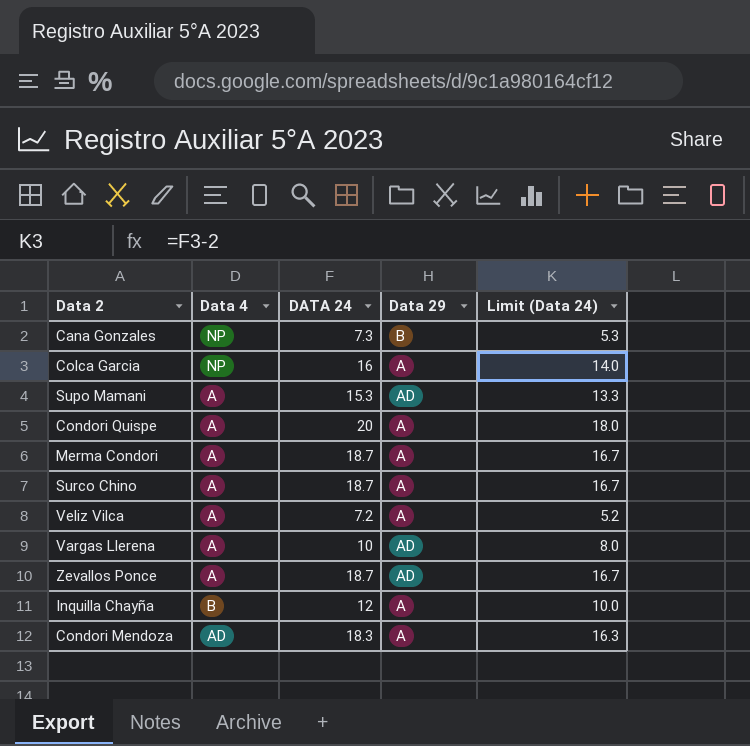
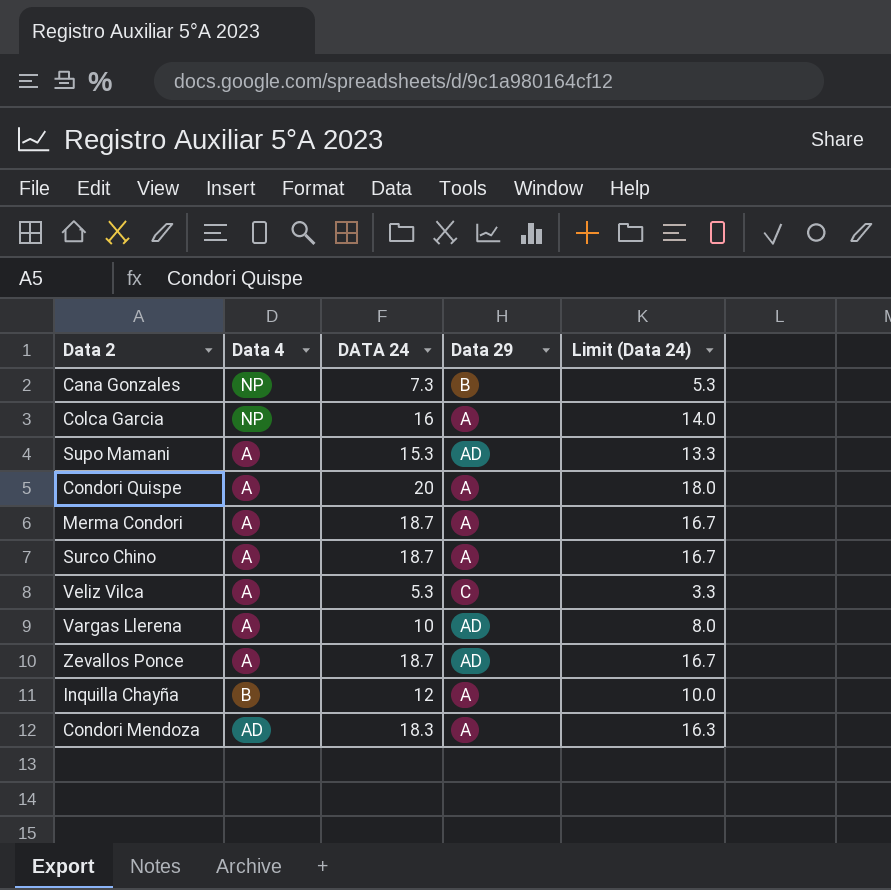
Veliz Vilca | DATA 24: 7.2 -> 5.3
Veliz Vilca | Data 29: A -> C
Veliz Vilca | Limit (Data 24): 5.2 -> 3.3

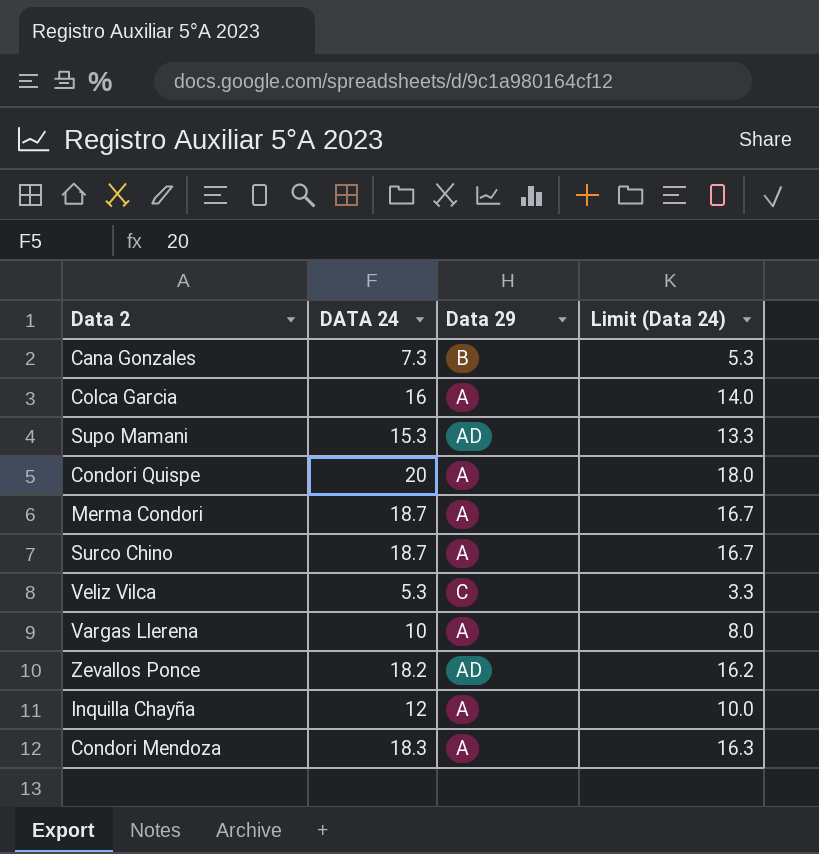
column Data 4 | position: 2 -> none
Vargas Llerena | Data 29: AD -> A
Zevallos Ponce | DATA 24: 18.7 -> 18.2
Zevallos Ponce | Limit (Data 24): 16.7 -> 16.2

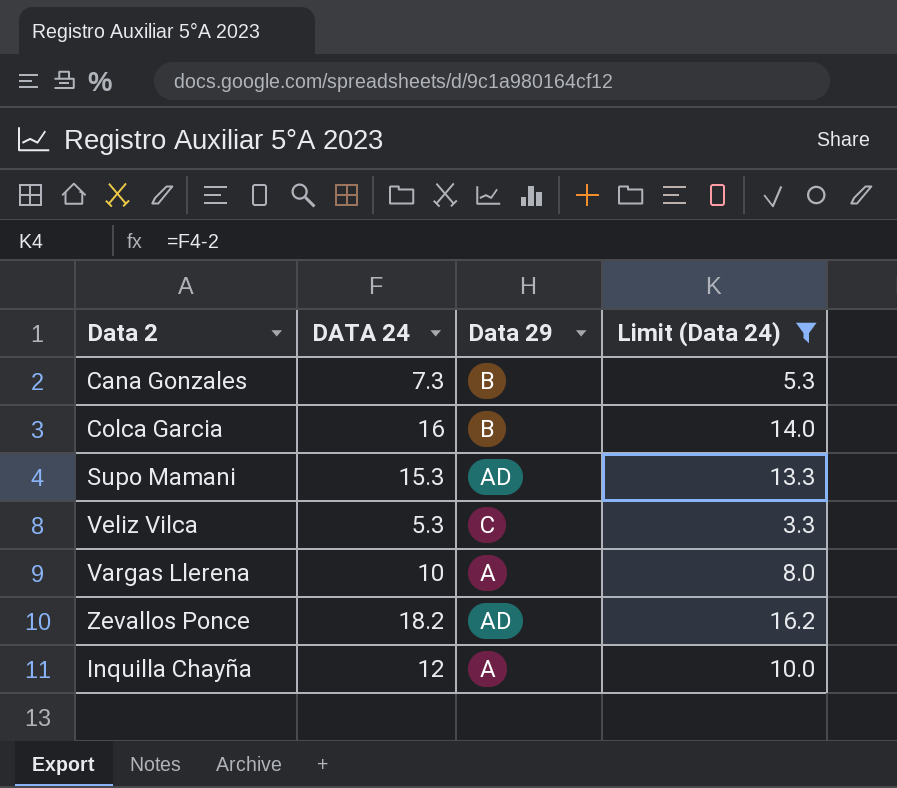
filter: none -> Limit (Data 24) <= 16.2
Colca Garcia | Data 29: A -> B

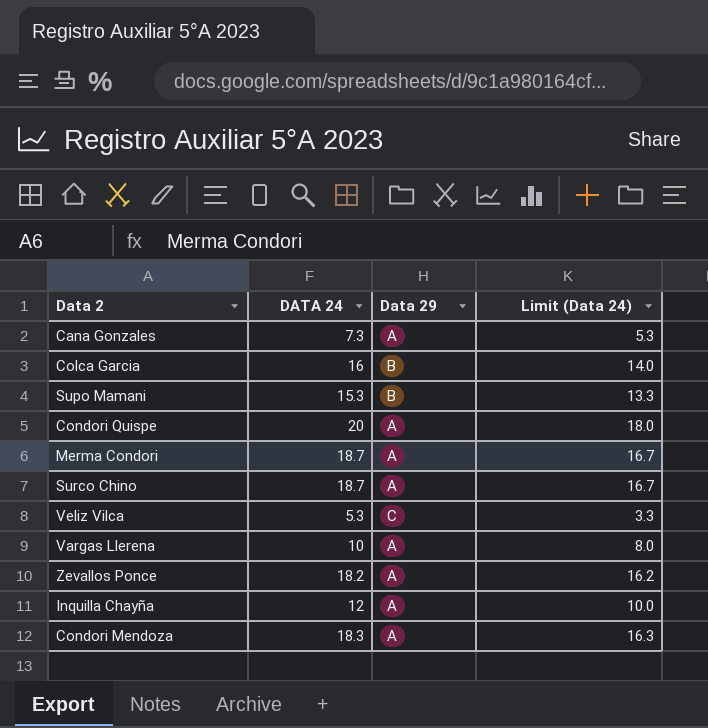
filter: Limit (Data 24) <= 16.2 -> none
Cana Gonzales | Data 29: B -> A
Supo Mamani | Data 29: AD -> B
Zevallos Ponce | Data 29: AD -> A

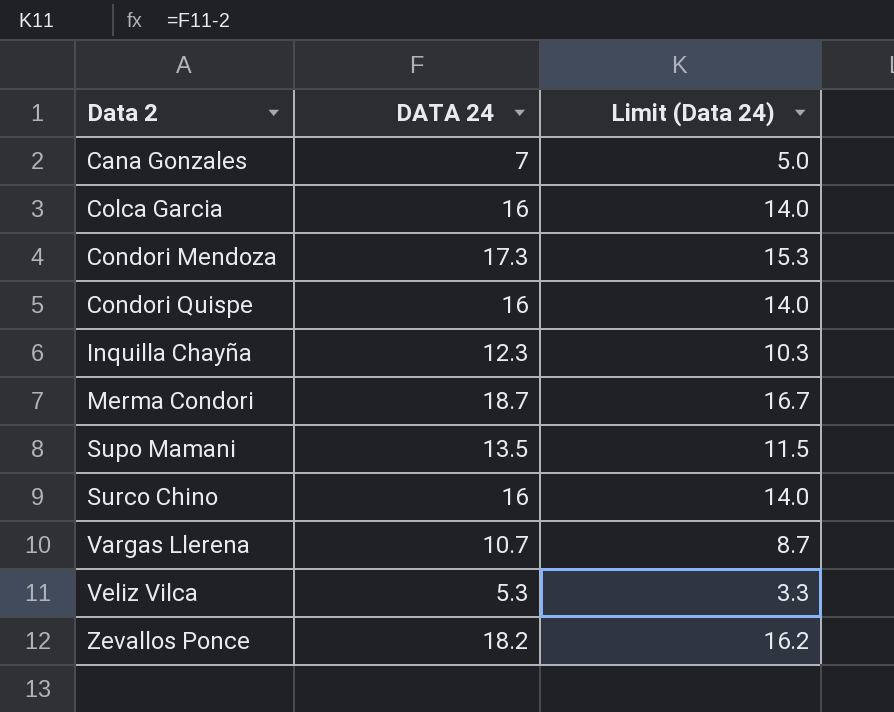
row order: none -> Data 2 ascending
column Data 29 | position: 3 -> none
Cana Gonzales | DATA 24: 7.3 -> 7
Cana Gonzales | Limit (Data 24): 5.3 -> 5.0
Condori Mendoza | DATA 24: 18.3 -> 17.3
Condori Mendoza | Limit (Data 24): 16.3 -> 15.3
Condori Quispe | DATA 24: 20 -> 16
Condori Quispe | Limit (Data 24): 18.0 -> 14.0
Inquilla Chayña | DATA 24: 12 -> 12.3
Inquilla Chayña | Limit (Data 24): 10.0 -> 10.3
Supo Mamani | DATA 24: 15.3 -> 13.5
Supo Mamani | Limit (Data 24): 13.3 -> 11.5
Surco Chino | DATA 24: 18.7 -> 16
Surco Chino | Limit (Data 24): 16.7 -> 14.0
Vargas Llerena | DATA 24: 10 -> 10.7
Vargas Llerena | Limit (Data 24): 8.0 -> 8.7

